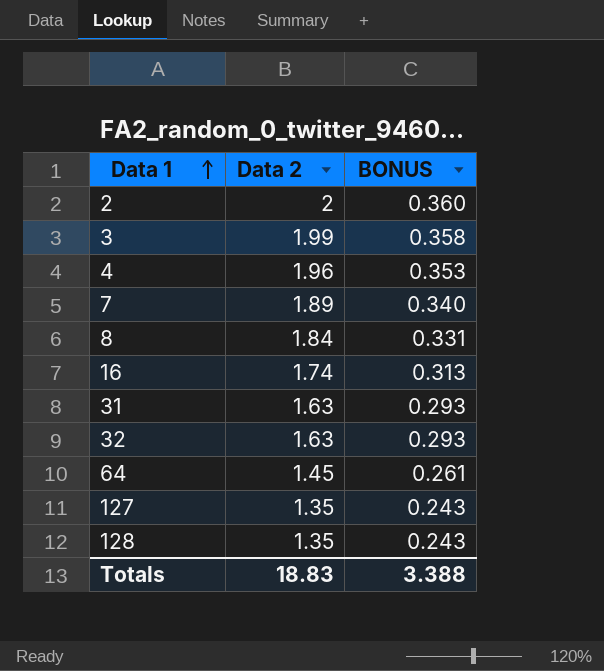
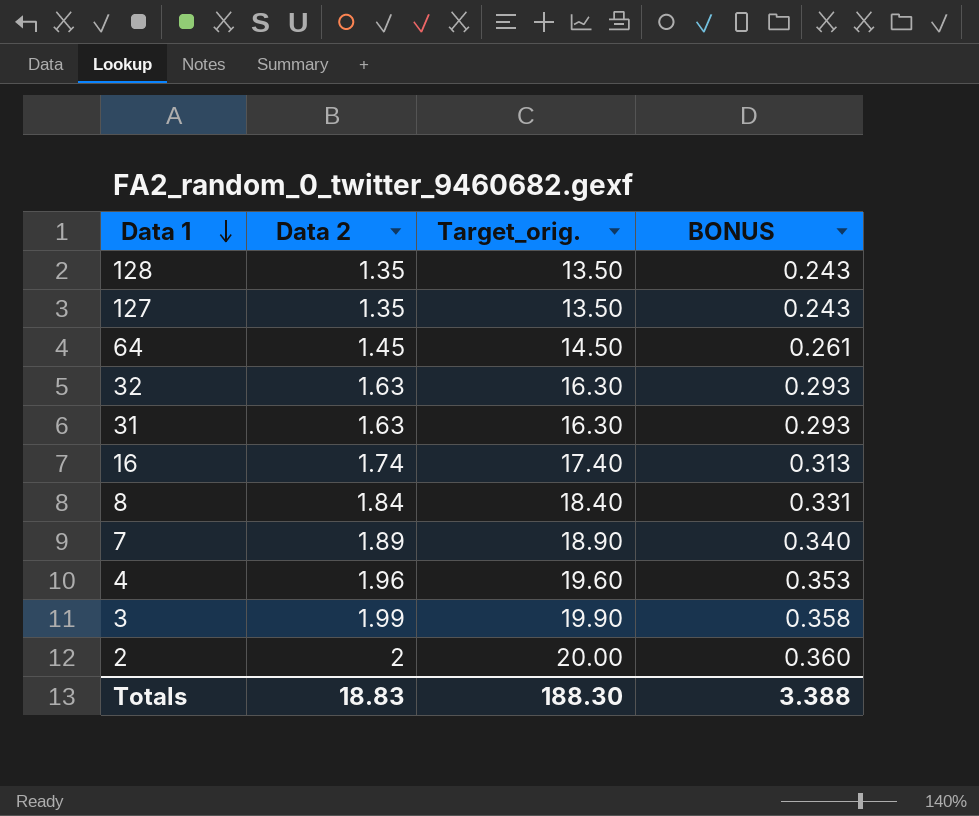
row order: Data 1 ascending -> Data 1 descending
column Target_orig. | formula: none -> [Data 2] * 10

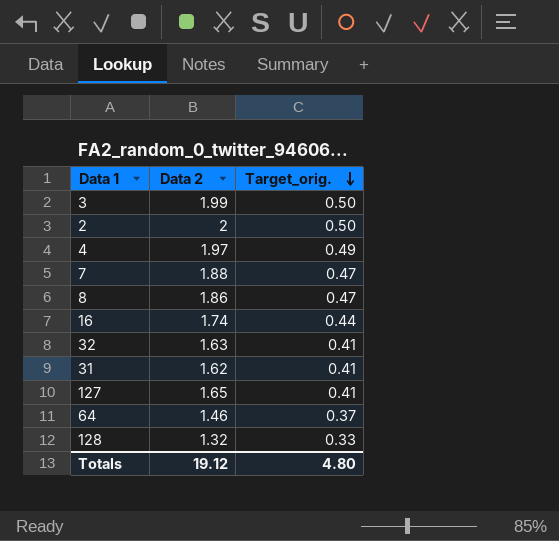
row order: Data 1 descending -> Target_orig. descending
column BONUS | formula: [Data 2] * 0.18 -> none
column Target_orig. | formula: [Data 2] * 10 -> [Data 2] * 0.25
4 | Data 2: 1.96 -> 1.97
7 | Data 2: 1.89 -> 1.88
8 | Data 2: 1.84 -> 1.86
31 | Data 2: 1.63 -> 1.62
127 | Data 2: 1.35 -> 1.65
64 | Data 2: 1.45 -> 1.46
128 | Data 2: 1.35 -> 1.32
Totals | Data 2: 18.83 -> 19.12
Totals | Target_orig.: 188.30 -> 4.80

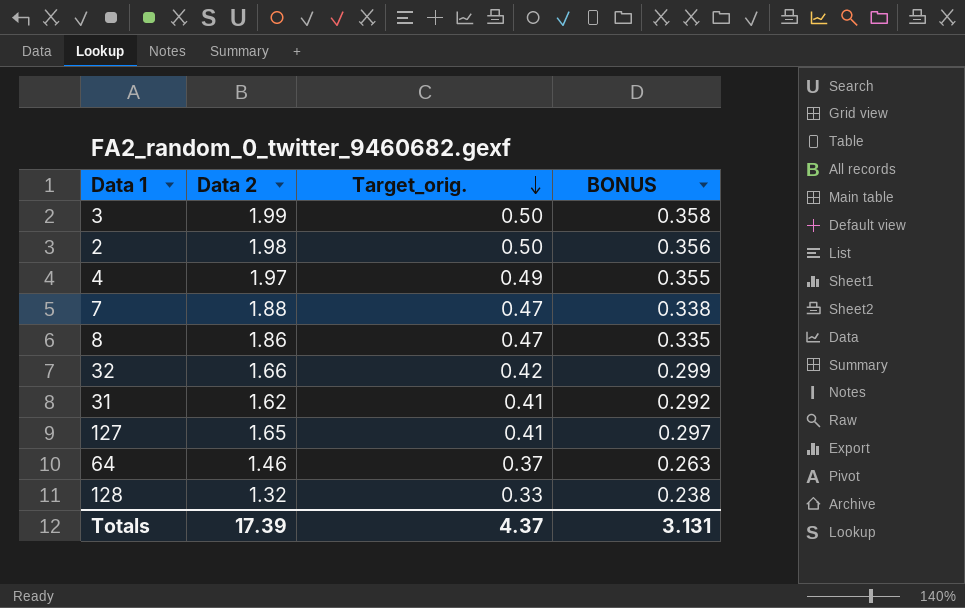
column BONUS | formula: none -> [Data 2] * 0.18
row 16: 1.74 | 0.44 -> none
2 | Data 2: 2 -> 1.98
32 | Data 2: 1.63 -> 1.66
32 | Target_orig.: 0.41 -> 0.42
Totals | Data 2: 19.12 -> 17.39
Totals | Target_orig.: 4.80 -> 4.37

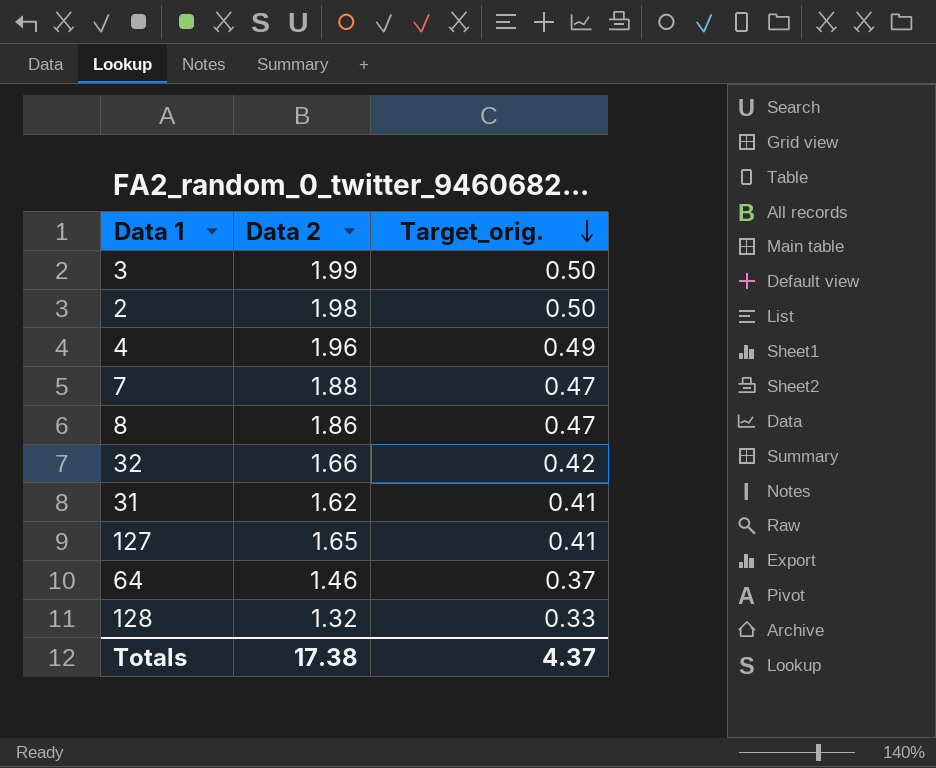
column BONUS | formula: [Data 2] * 0.18 -> none
4 | Data 2: 1.97 -> 1.96
Totals | Data 2: 17.39 -> 17.38

